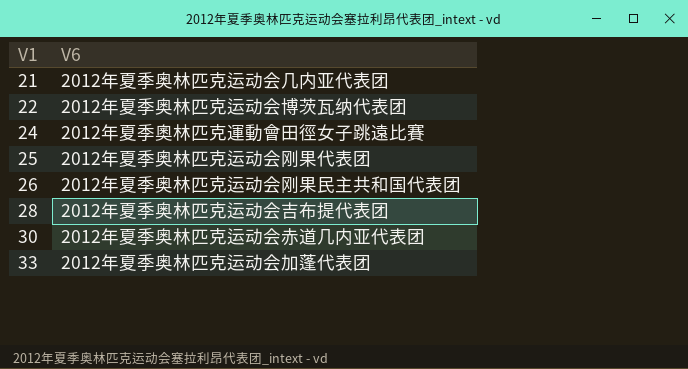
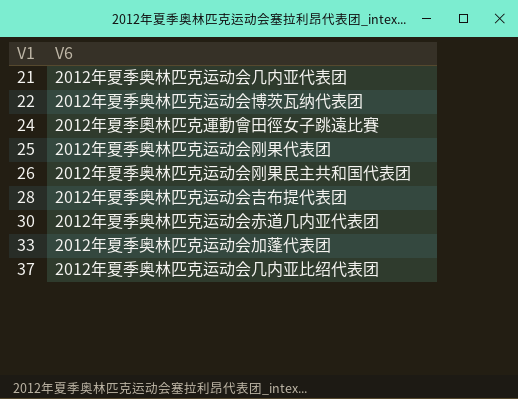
row 37: none -> 2012年夏季奥林匹克运动会几内亚比绍代表团

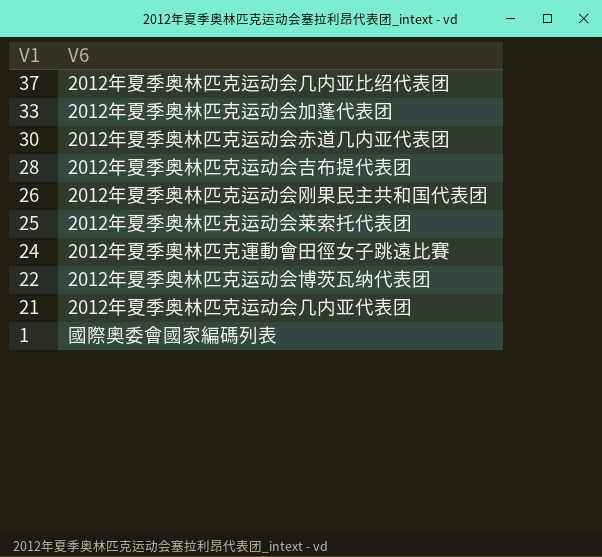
row order: V1 ascending -> V1 descending
25 | V6: 2012年夏季奥林匹克运动会刚果代表团 -> 2012年夏季奥林匹克运动会莱索托代表团
row 1: none -> 國際奧委會國家編碼列表

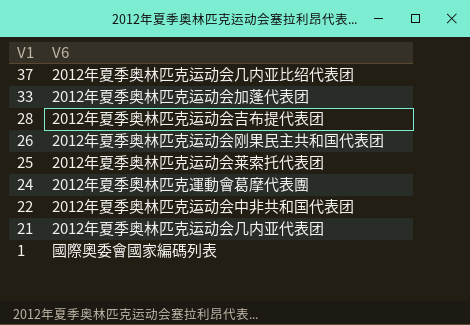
row 30: 2012年夏季奥林匹克运动会赤道几内亚代表团 -> none
24 | V6: 2012年夏季奧林匹克運動會田徑女子跳遠比賽 -> 2012年夏季奧林匹克運動會葛摩代表團
22 | V6: 2012年夏季奥林匹克运动会博茨瓦纳代表团 -> 2012年夏季奥林匹克运动会中非共和国代表团

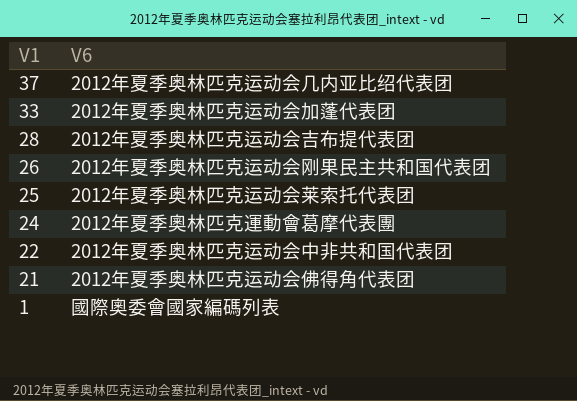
21 | V6: 2012年夏季奥林匹克运动会几内亚代表团 -> 2012年夏季奥林匹克运动会佛得角代表团

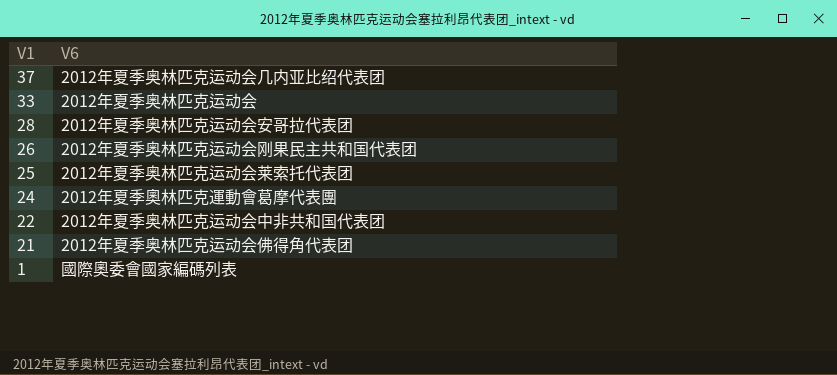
33 | V6: 2012年夏季奥林匹克运动会加蓬代表团 -> 2012年夏季奥林匹克运动会
28 | V6: 2012年夏季奥林匹克运动会吉布提代表团 -> 2012年夏季奥林匹克运动会安哥拉代表团

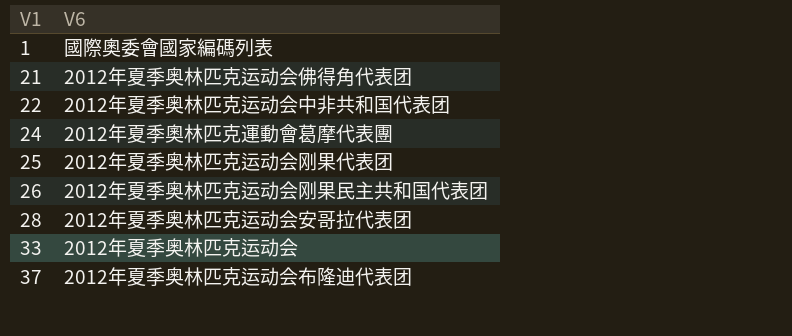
row order: V1 descending -> V1 ascending
25 | V6: 2012年夏季奥林匹克运动会莱索托代表团 -> 2012年夏季奥林匹克运动会刚果代表团
37 | V6: 2012年夏季奥林匹克运动会几内亚比绍代表团 -> 2012年夏季奥林匹克运动会布隆迪代表团

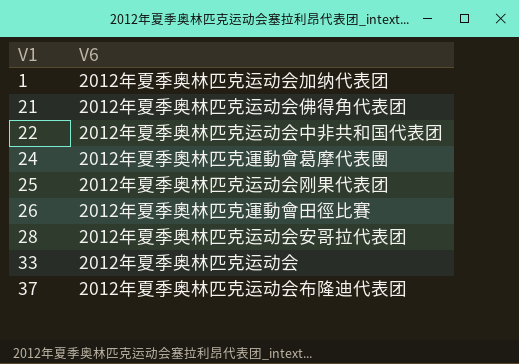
1 | V6: 國際奧委會國家編碼列表 -> 2012年夏季奥林匹克运动会加纳代表团
26 | V6: 2012年夏季奥林匹克运动会刚果民主共和国代表团 -> 2012年夏季奧林匹克運動會田徑比賽

